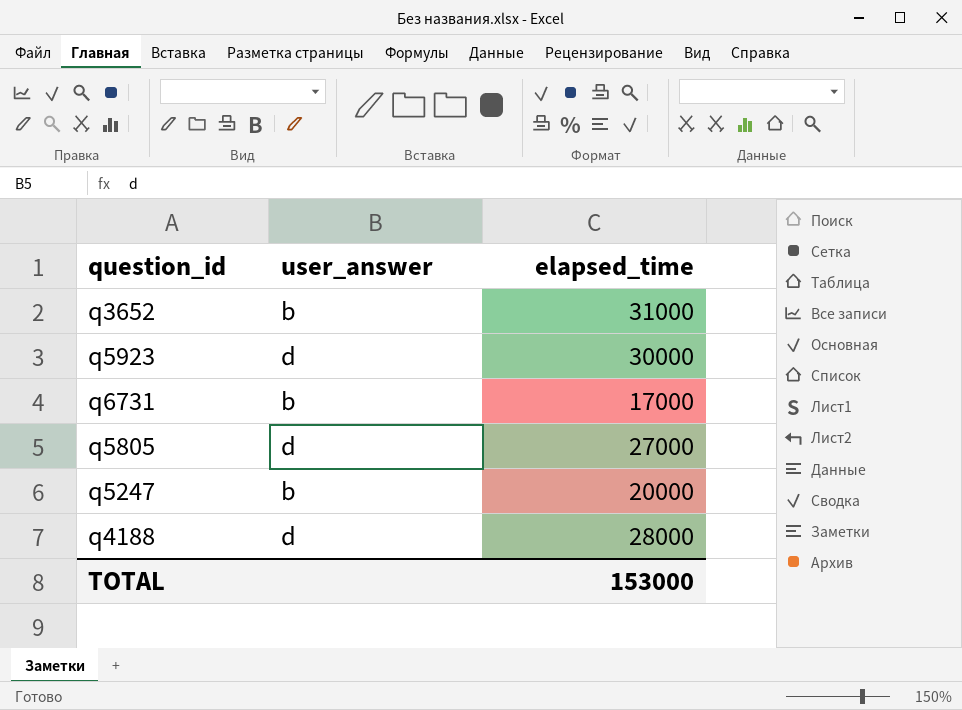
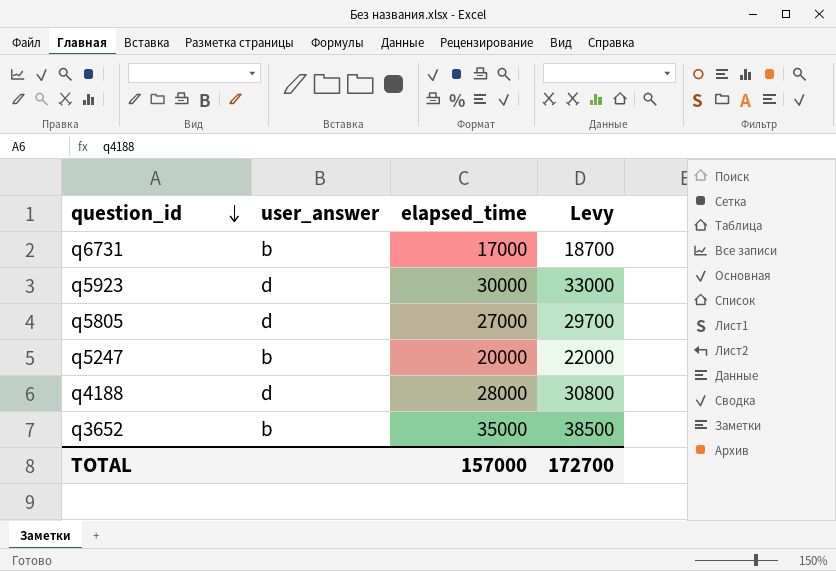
row order: none -> question_id descending
column Levy | formula: none -> [elapsed_time] * 1.1
q3652 | elapsed_time: 31000 -> 35000
TOTAL | elapsed_time: 153000 -> 157000

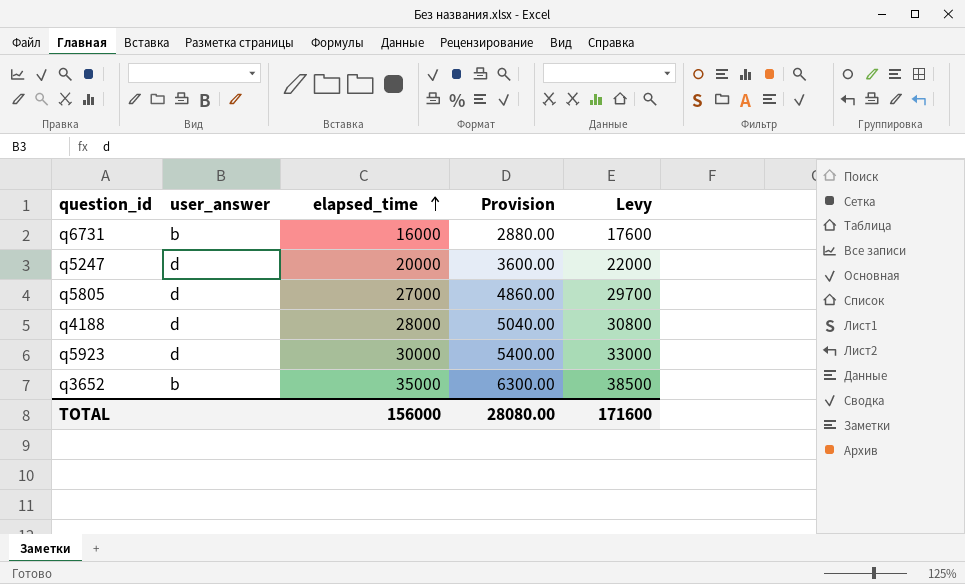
row order: question_id descending -> elapsed_time ascending
column Provision | formula: none -> [elapsed_time] * 0.18
q6731 | elapsed_time: 17000 -> 16000
q6731 | Levy: 18700 -> 17600
q5247 | user_answer: b -> d
TOTAL | elapsed_time: 157000 -> 156000
TOTAL | Levy: 172700 -> 171600

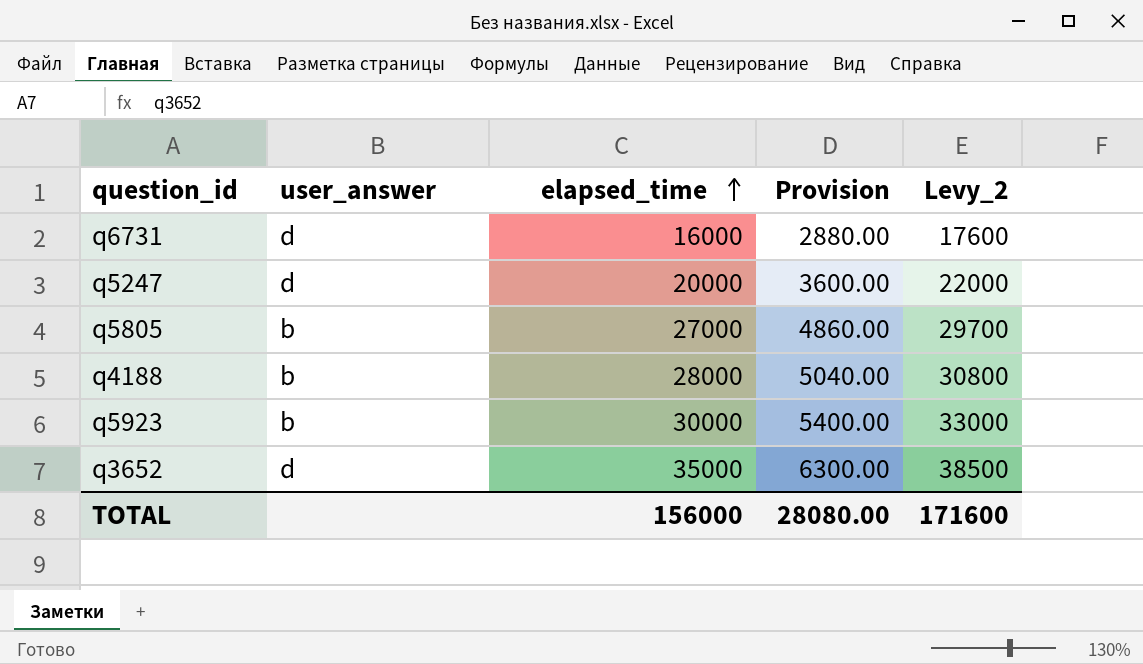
column name: Levy -> Levy_2
q6731 | user_answer: b -> d
q5805 | user_answer: d -> b
q4188 | user_answer: d -> b
q5923 | user_answer: d -> b
q3652 | user_answer: b -> d

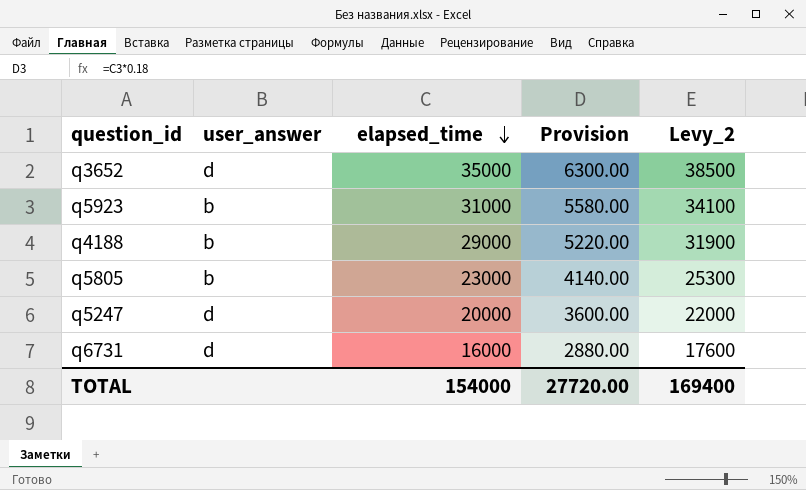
row order: elapsed_time ascending -> elapsed_time descending
q5923 | elapsed_time: 30000 -> 31000
q5923 | Provision: 5400.00 -> 5580.00
q5923 | Levy_2: 33000 -> 34100
q4188 | elapsed_time: 28000 -> 29000
q4188 | Provision: 5040.00 -> 5220.00
q4188 | Levy_2: 30800 -> 31900
q5805 | elapsed_time: 27000 -> 23000
q5805 | Provision: 4860.00 -> 4140.00
q5805 | Levy_2: 29700 -> 25300
TOTAL | elapsed_time: 156000 -> 154000
TOTAL | Provision: 28080.00 -> 27720.00
TOTAL | Levy_2: 171600 -> 169400

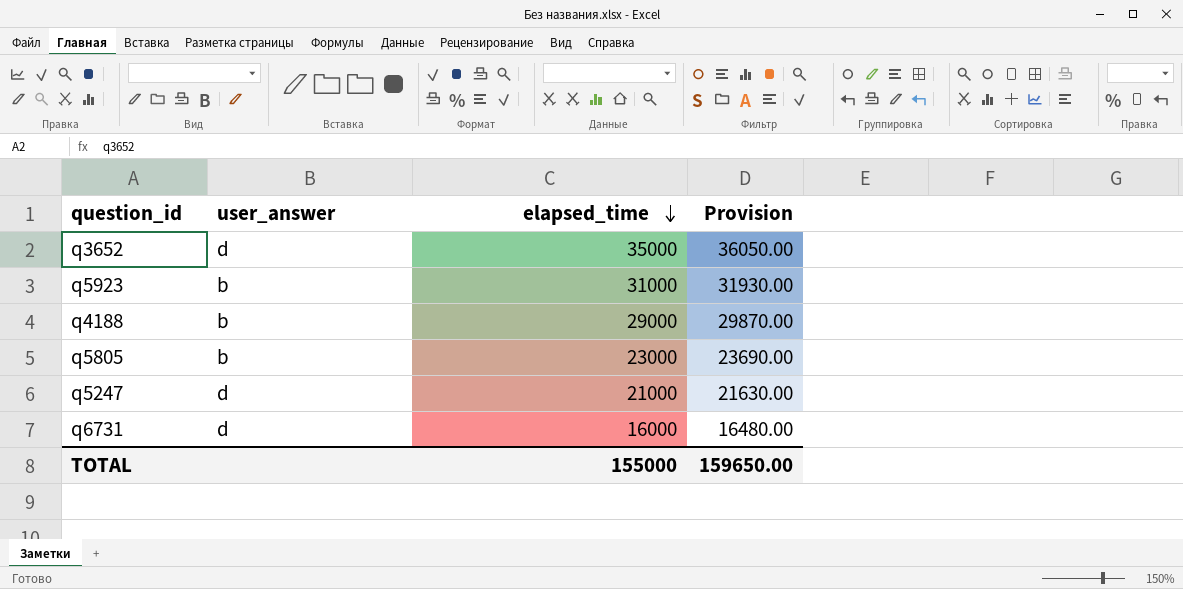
column Levy_2 | formula: [elapsed_time] * 1.1 -> none
column Provision | formula: [elapsed_time] * 0.18 -> [elapsed_time] * 1.03
q5247 | elapsed_time: 20000 -> 21000
TOTAL | elapsed_time: 154000 -> 155000
TOTAL | Provision: 27720.00 -> 159650.00

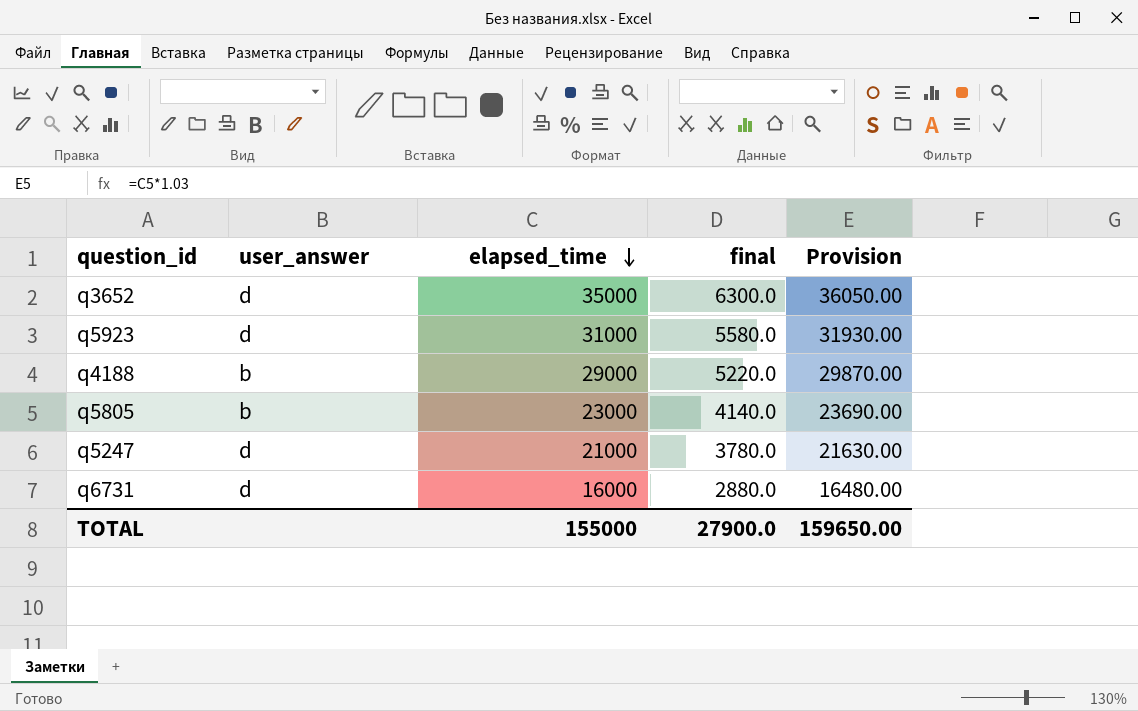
column final | formula: none -> [elapsed_time] * 0.18
q5923 | user_answer: b -> d

